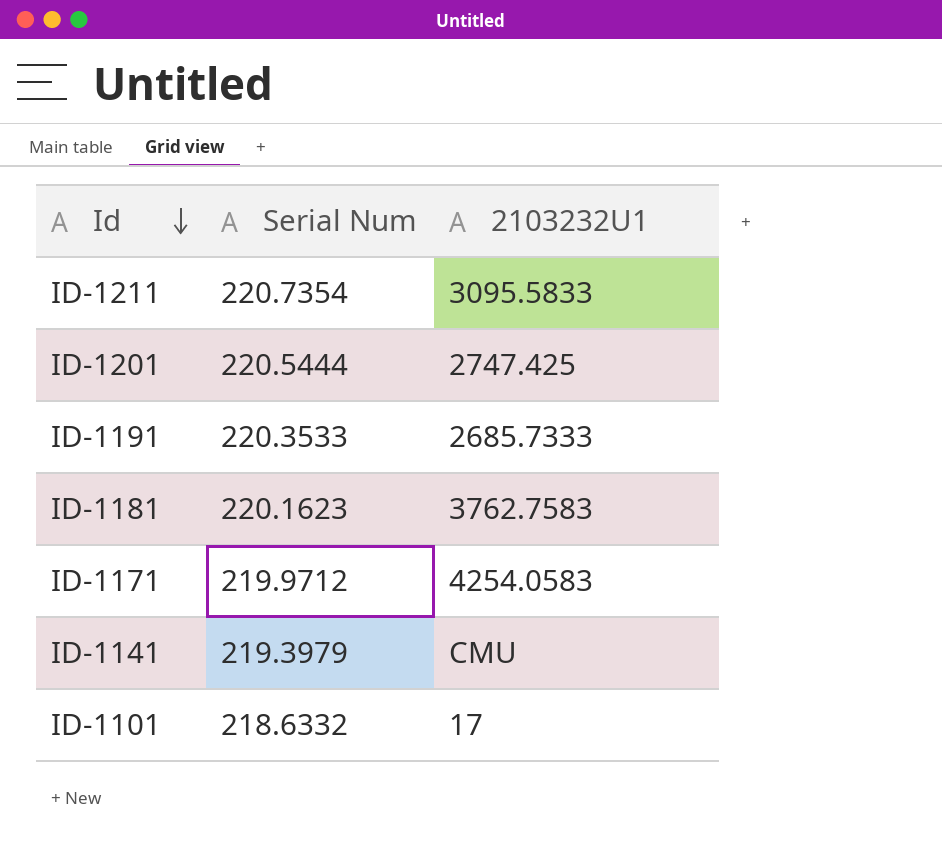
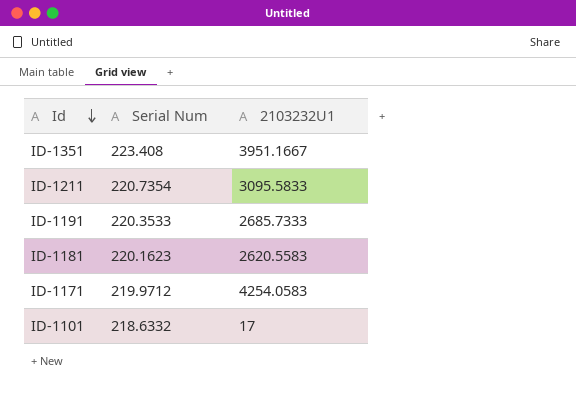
row ID-1201: 220.5444 | 2747.425 -> none
row ID-1141: 219.3979 | CMU -> none
row ID-1351: none -> 223.408 | 3951.1667
ID-1181 | 2103232U1: 3762.7583 -> 2620.5583

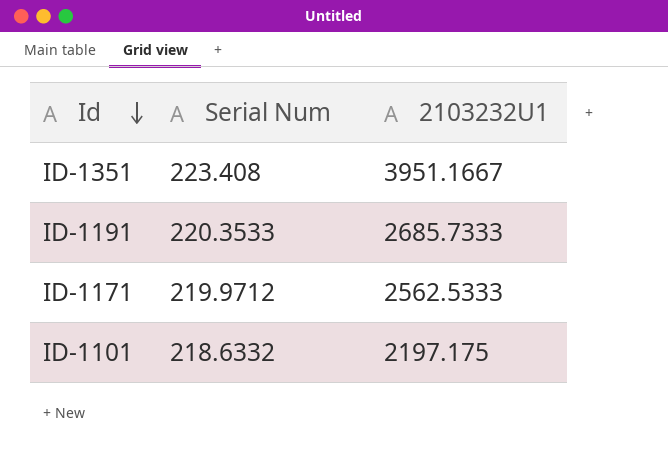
row ID-1211: 220.7354 | 3095.5833 -> none
row ID-1181: 220.1623 | 2620.5583 -> none
ID-1171 | 2103232U1: 4254.0583 -> 2562.5333
ID-1101 | 2103232U1: 17 -> 2197.175

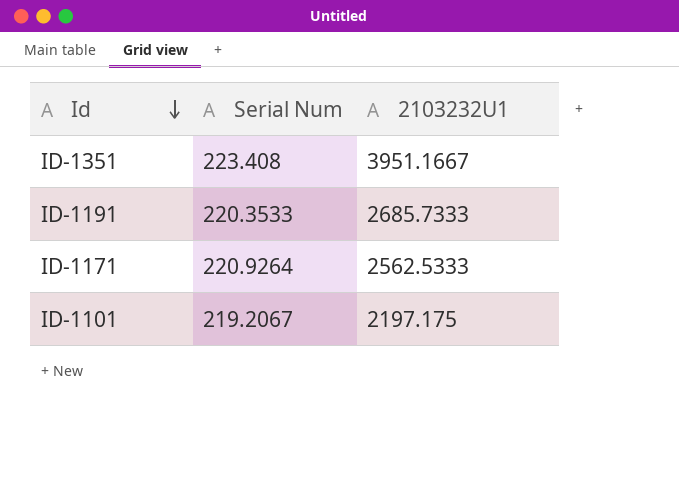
ID-1171 | Serial Num: 219.9712 -> 220.9264
ID-1101 | Serial Num: 218.6332 -> 219.2067

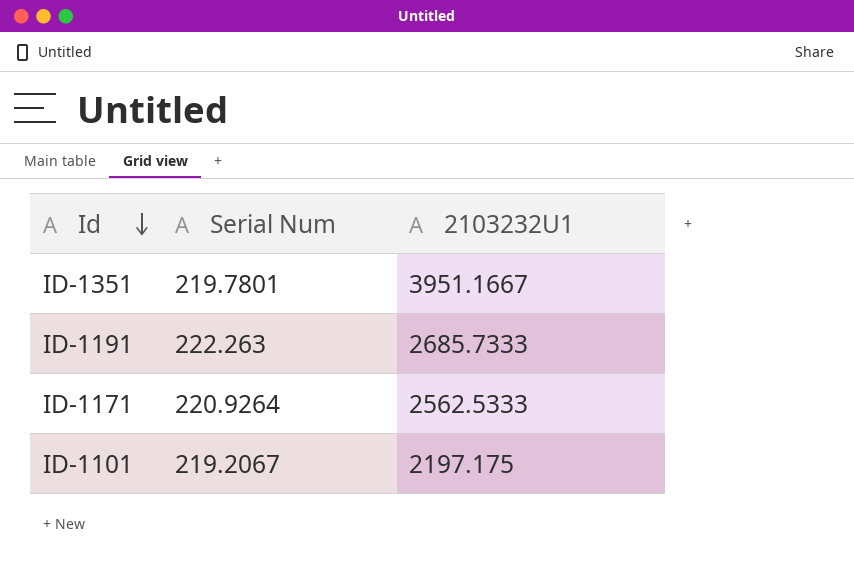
ID-1351 | Serial Num: 223.408 -> 219.7801
ID-1191 | Serial Num: 220.3533 -> 222.263

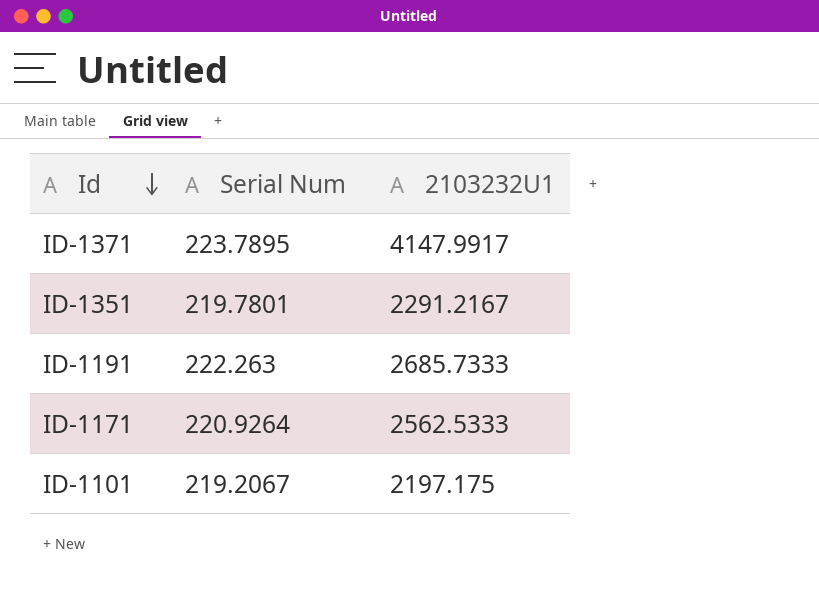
row ID-1371: none -> 223.7895 | 4147.9917
ID-1351 | 2103232U1: 3951.1667 -> 2291.2167

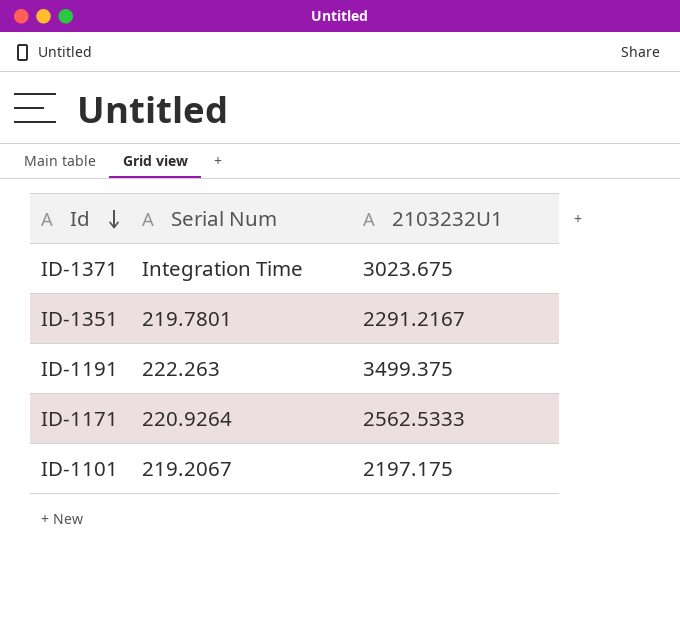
ID-1371 | Serial Num: 223.7895 -> Integration Time
ID-1371 | 2103232U1: 4147.9917 -> 3023.675
ID-1191 | 2103232U1: 2685.7333 -> 3499.375

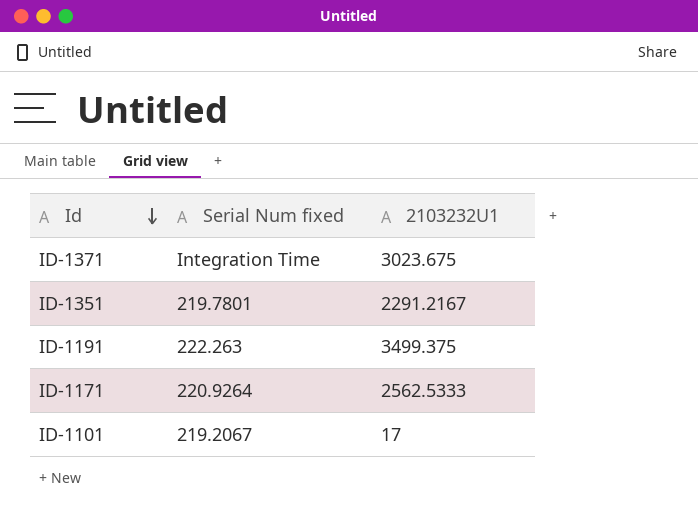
column name: Serial Num -> Serial Num fixed
ID-1101 | 2103232U1: 2197.175 -> 17

